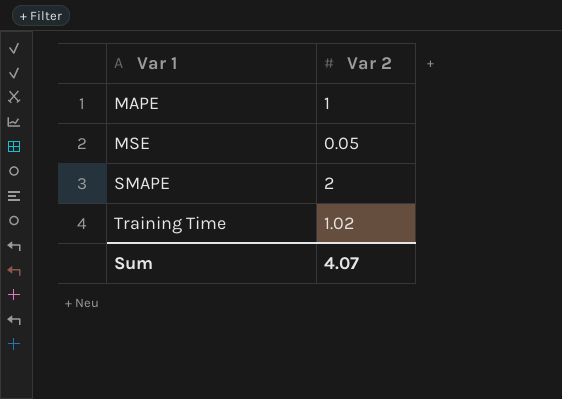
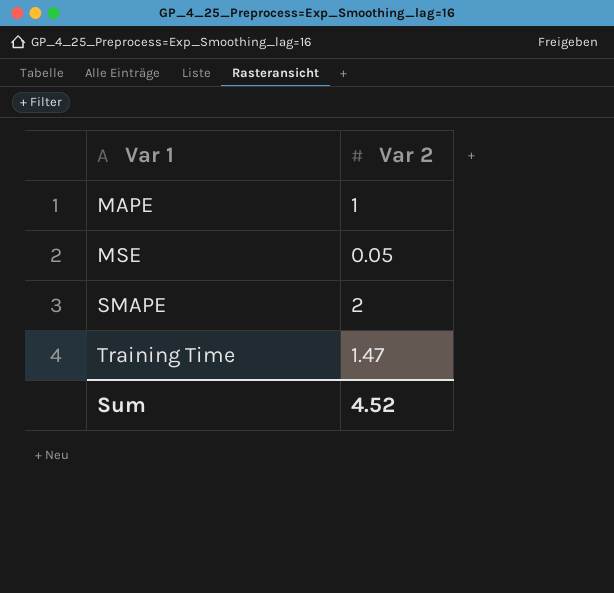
Training Time | Var 2: 1.02 -> 1.47
Sum | Var 2: 4.07 -> 4.52

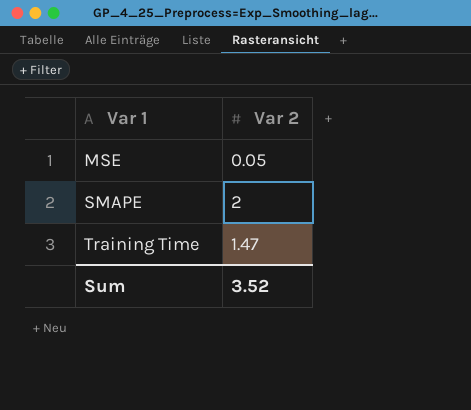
row MAPE: 1 -> none
Sum | Var 2: 4.52 -> 3.52

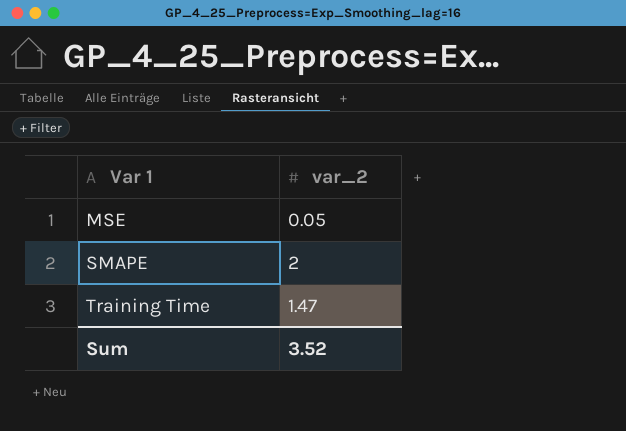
column name: Var 2 -> var_2

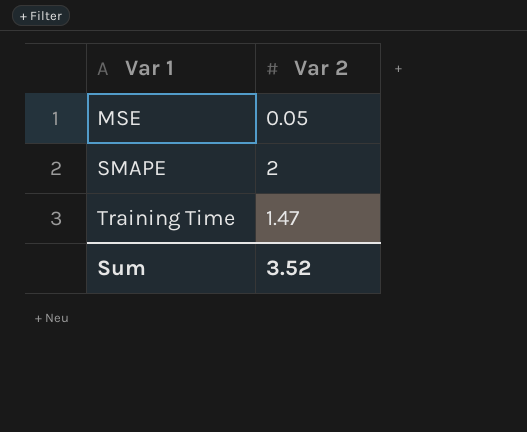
column name: var_2 -> Var 2

